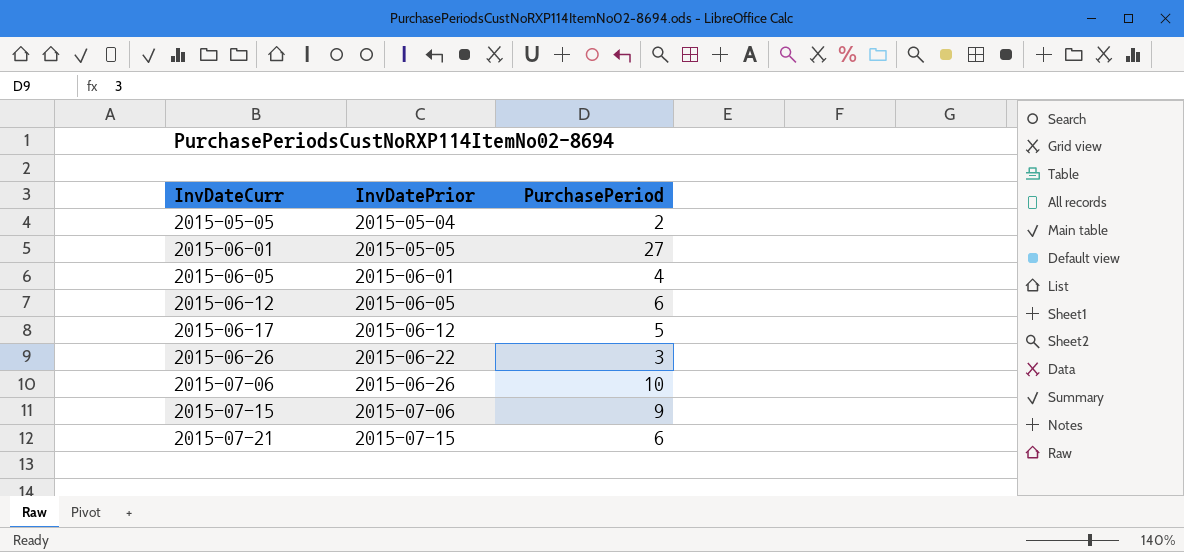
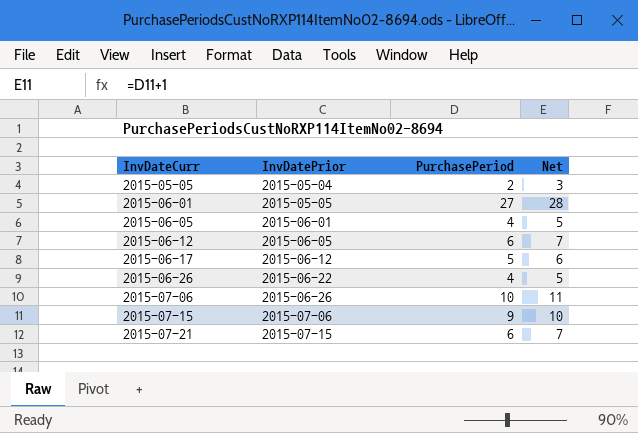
column Net | formula: none -> [PurchasePeriod] + 1
2015-06-26 | PurchasePeriod: 3 -> 4

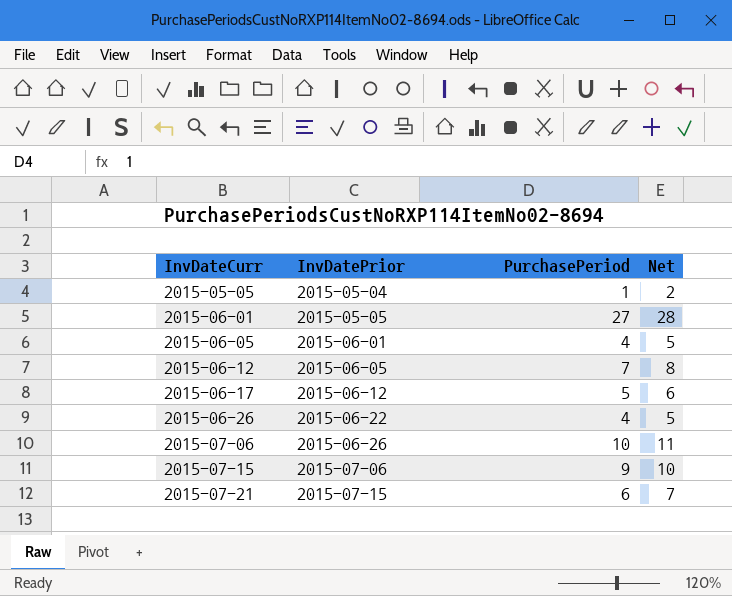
2015-05-05 | PurchasePeriod: 2 -> 1
2015-05-05 | Net: 3 -> 2
2015-06-12 | PurchasePeriod: 6 -> 7
2015-06-12 | Net: 7 -> 8

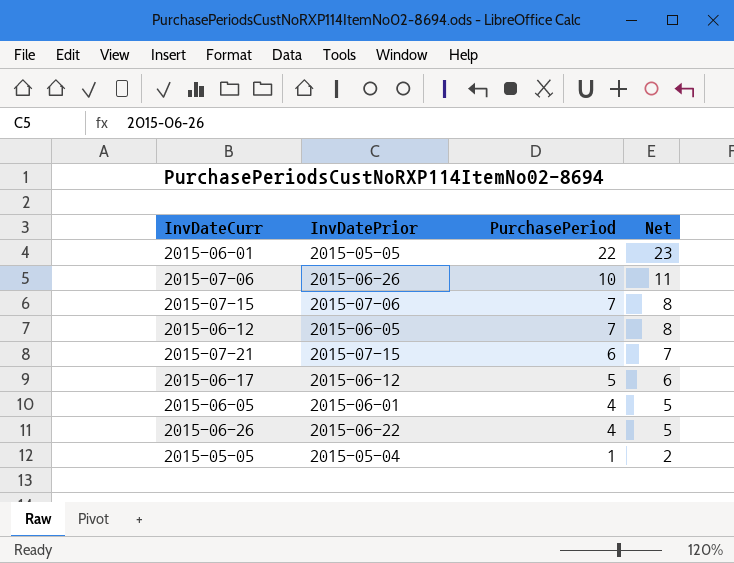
row order: InvDateCurr ascending -> PurchasePeriod descending
2015-06-01 | PurchasePeriod: 27 -> 22
2015-06-01 | Net: 28 -> 23
2015-07-15 | PurchasePeriod: 9 -> 7
2015-07-15 | Net: 10 -> 8

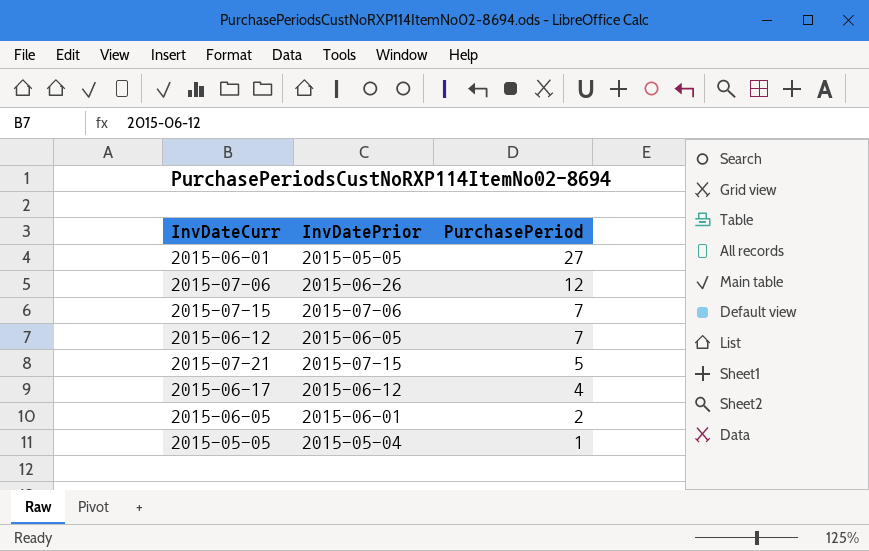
column Net | formula: [PurchasePeriod] + 1 -> none
row 2015-06-26: 2015-06-22 | 4 | 5 -> none
2015-06-01 | PurchasePeriod: 22 -> 27
2015-07-06 | PurchasePeriod: 10 -> 12
2015-07-21 | PurchasePeriod: 6 -> 5
2015-06-17 | PurchasePeriod: 5 -> 4
2015-06-05 | PurchasePeriod: 4 -> 2

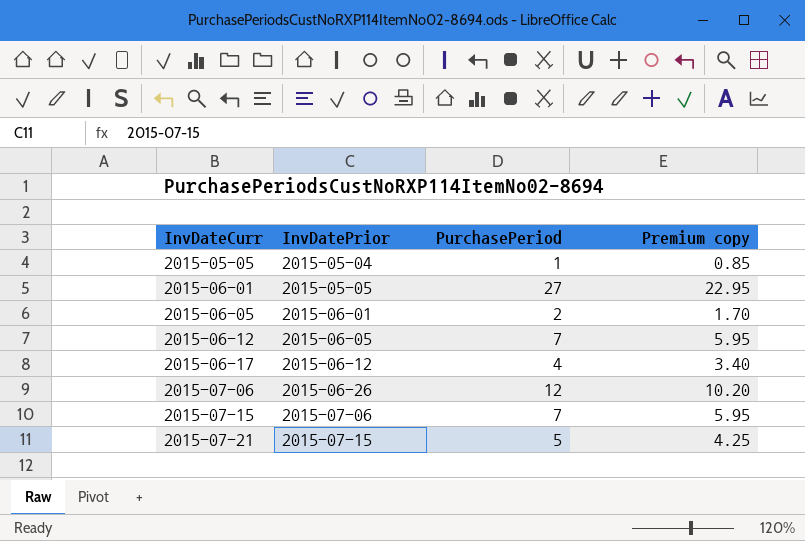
row order: PurchasePeriod descending -> InvDateCurr ascending
column Premium copy | formula: none -> [PurchasePeriod] * 0.85

